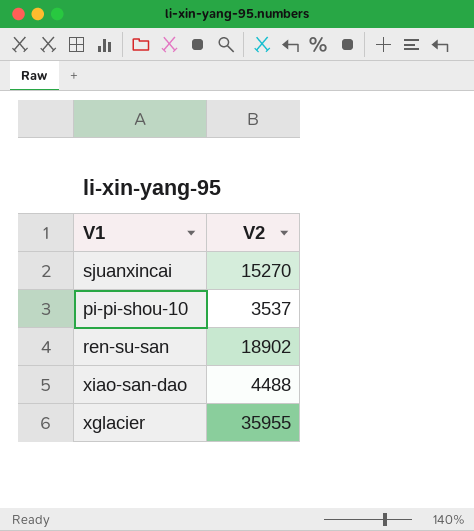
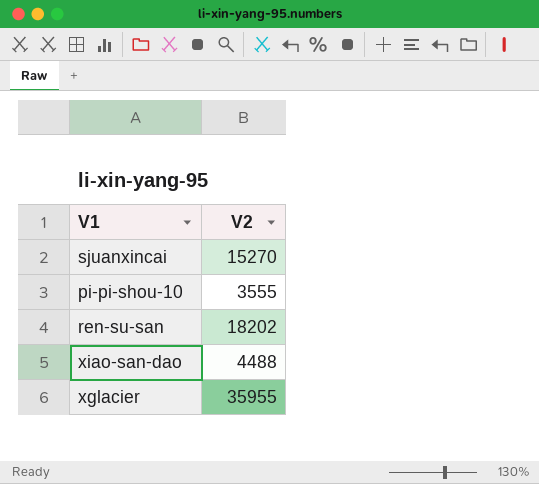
pi-pi-shou-10 | V2: 3537 -> 3555
ren-su-san | V2: 18902 -> 18202

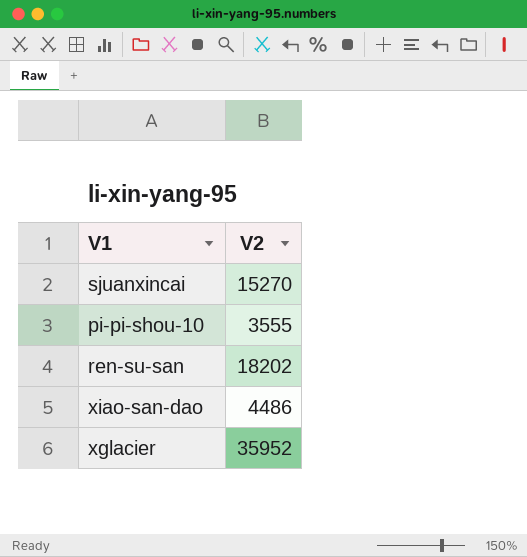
xiao-san-dao | V2: 4488 -> 4486
xglacier | V2: 35955 -> 35952

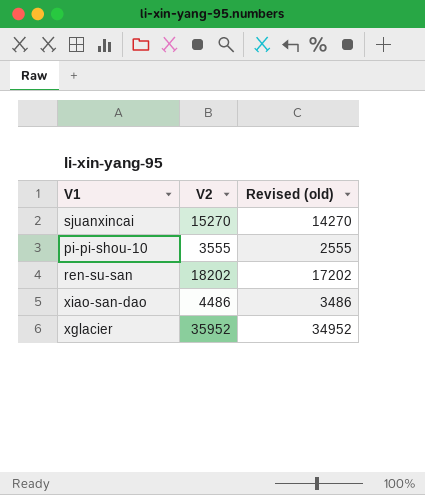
column Revised (old) | formula: none -> [V2] - 1000

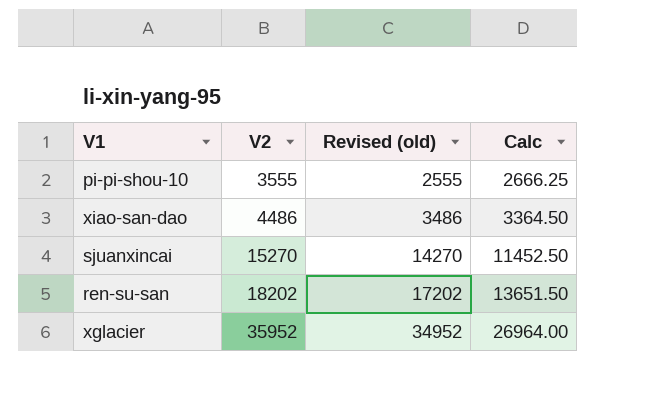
row order: none -> V2 ascending
column Calc | formula: none -> [V2] * 0.75

